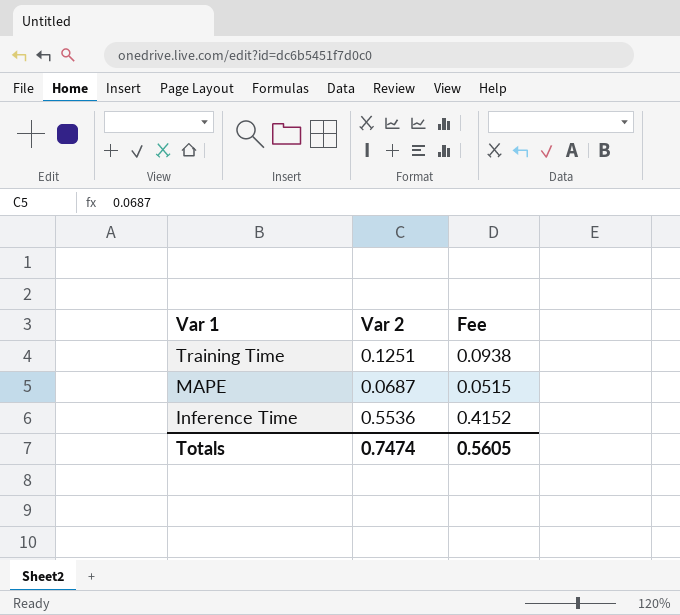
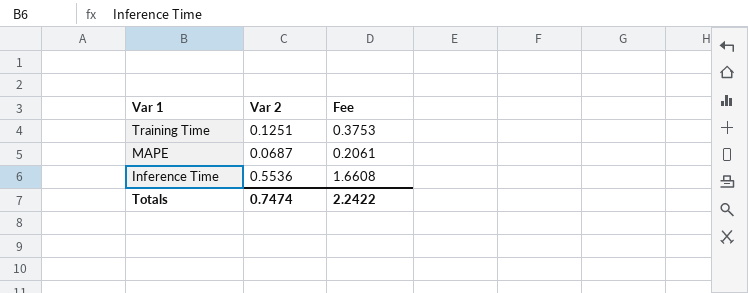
column Fee | formula: [Var 2] * 0.75 -> [Var 2] * 3
Totals | Fee: 0.5605 -> 2.2422

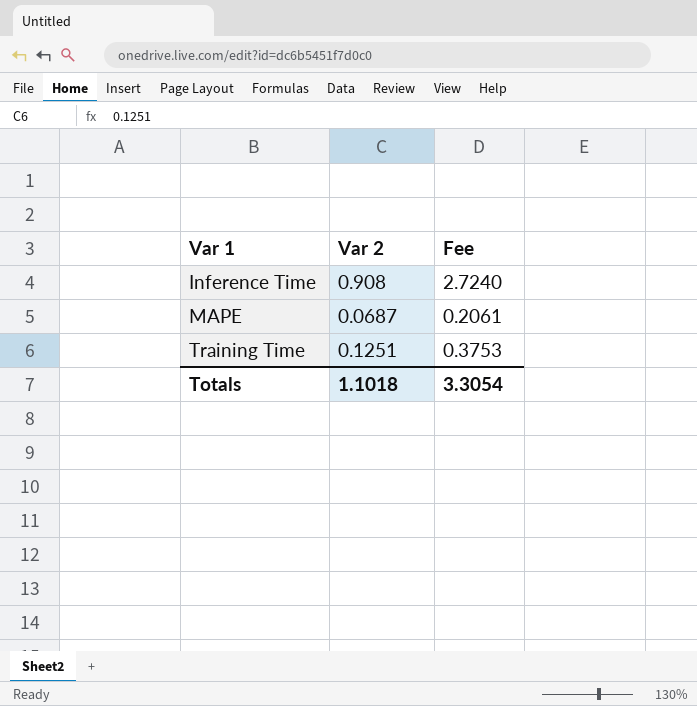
row order: Var 1 descending -> Var 1 ascending
Inference Time | Var 2: 0.5536 -> 0.908
Inference Time | Fee: 1.6608 -> 2.7240
Totals | Var 2: 0.7474 -> 1.1018
Totals | Fee: 2.2422 -> 3.3054

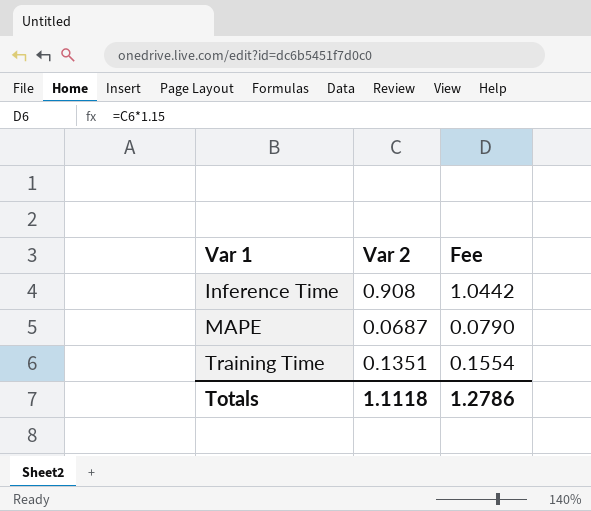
column Fee | formula: [Var 2] * 3 -> [Var 2] * 1.15
Training Time | Var 2: 0.1251 -> 0.1351
Totals | Var 2: 1.1018 -> 1.1118
Totals | Fee: 3.3054 -> 1.2786

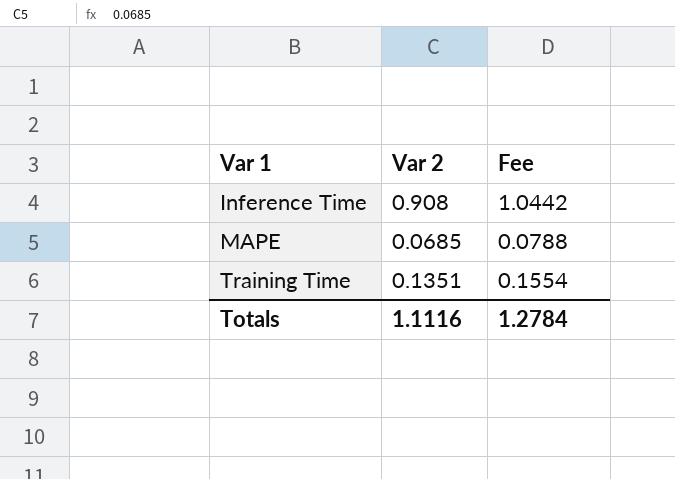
MAPE | Var 2: 0.0687 -> 0.0685
MAPE | Fee: 0.0790 -> 0.0788
Totals | Var 2: 1.1118 -> 1.1116
Totals | Fee: 1.2786 -> 1.2784

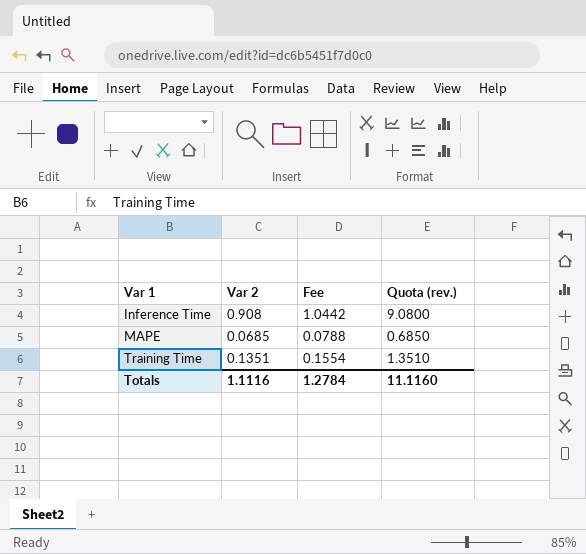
column Quota (rev.) | formula: none -> [Var 2] * 10

